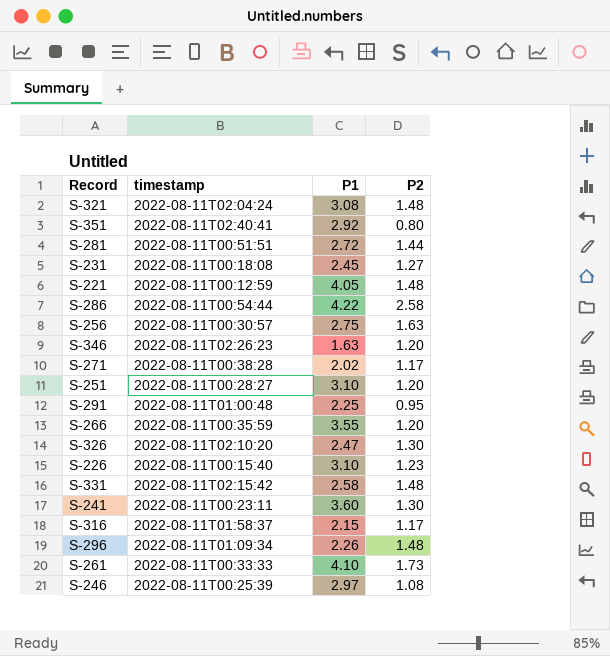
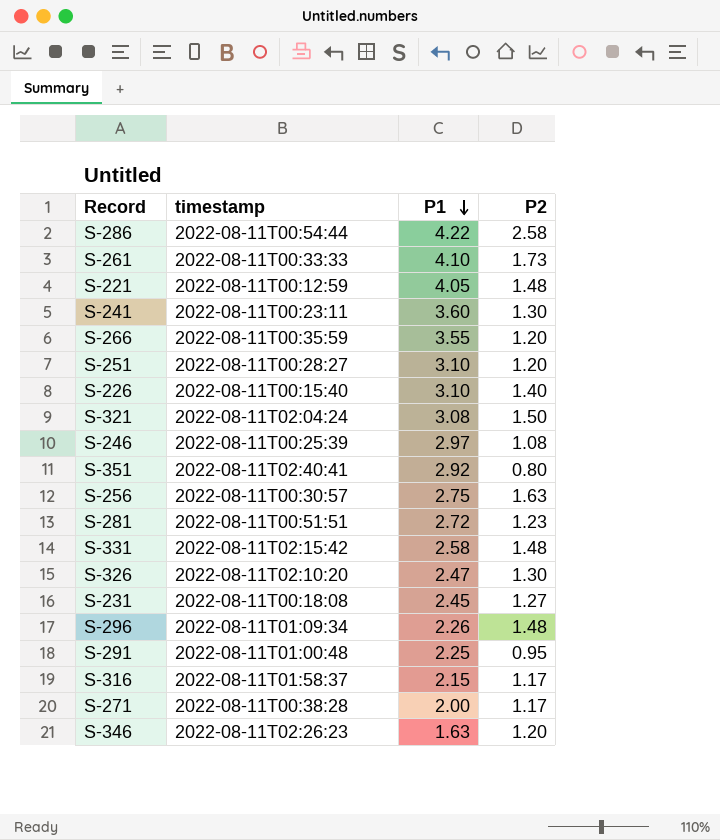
row order: none -> P1 descending
S-226 | P2: 1.23 -> 1.40
S-321 | P2: 1.48 -> 1.50
S-281 | P2: 1.44 -> 1.23
S-271 | P1: 2.02 -> 2.00

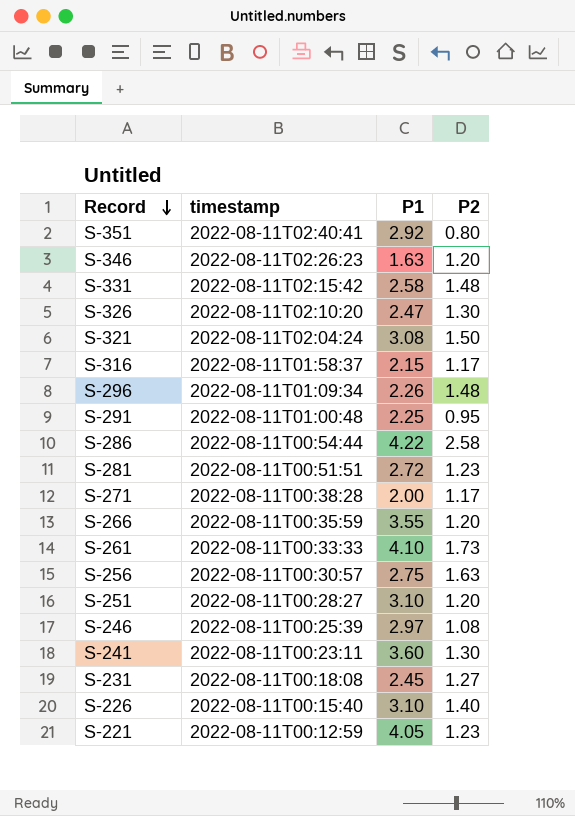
row order: P1 descending -> Record descending
S-221 | P2: 1.48 -> 1.23

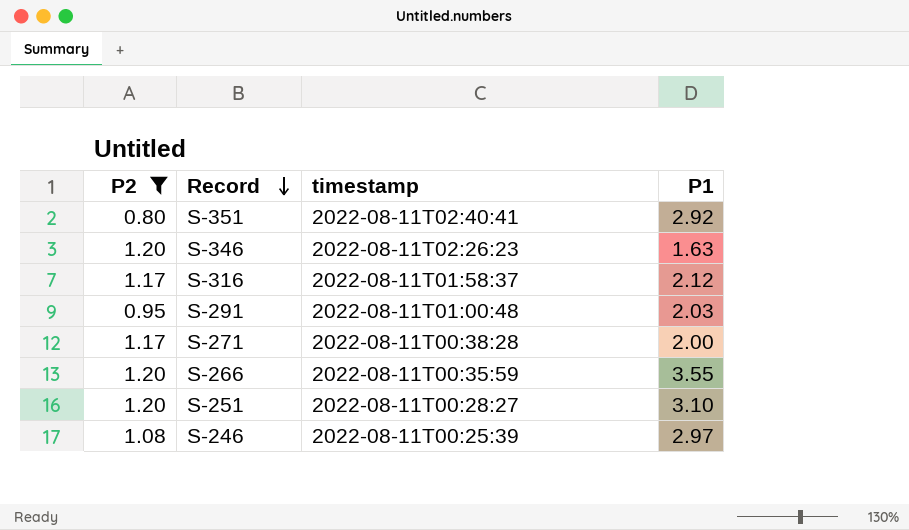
filter: none -> P2 <= 1.20
column P2 | position: 4 -> 1
S-316 | P1: 2.15 -> 2.12
S-291 | P1: 2.25 -> 2.03

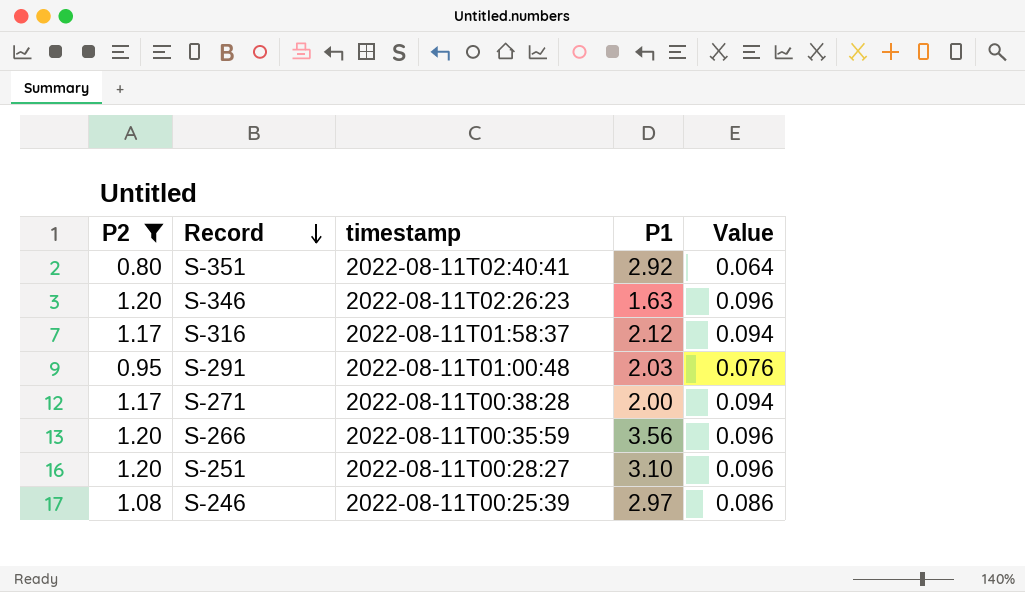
column Value | formula: none -> [P2] * 0.08
S-266 | P1: 3.55 -> 3.56

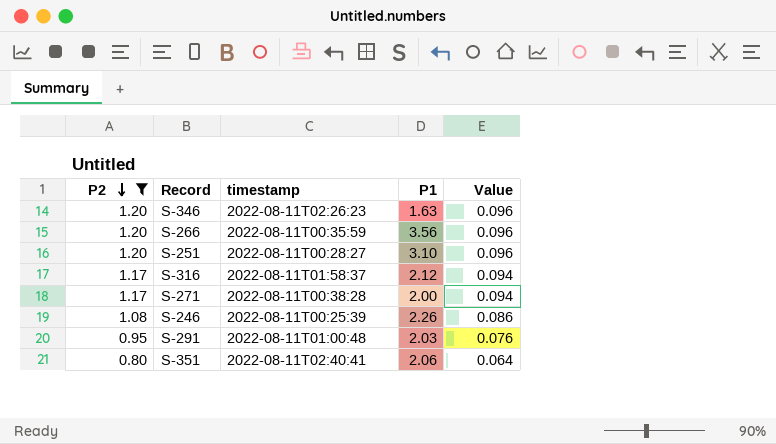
row order: Record descending -> P2 descending
S-246 | P1: 2.97 -> 2.26
S-351 | P1: 2.92 -> 2.06

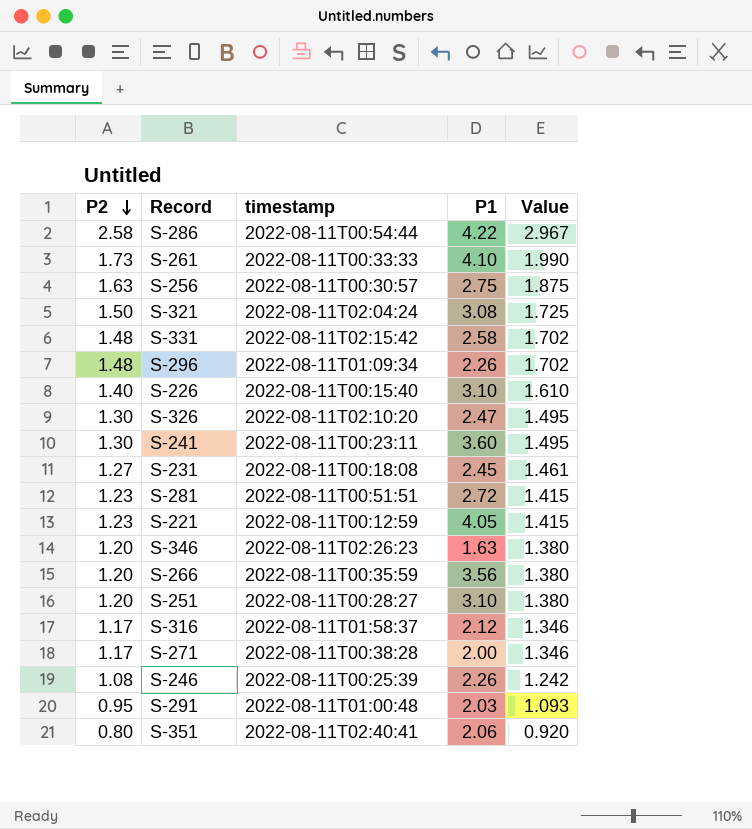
filter: P2 <= 1.20 -> none
column Value | formula: [P2] * 0.08 -> [P2] * 1.15

